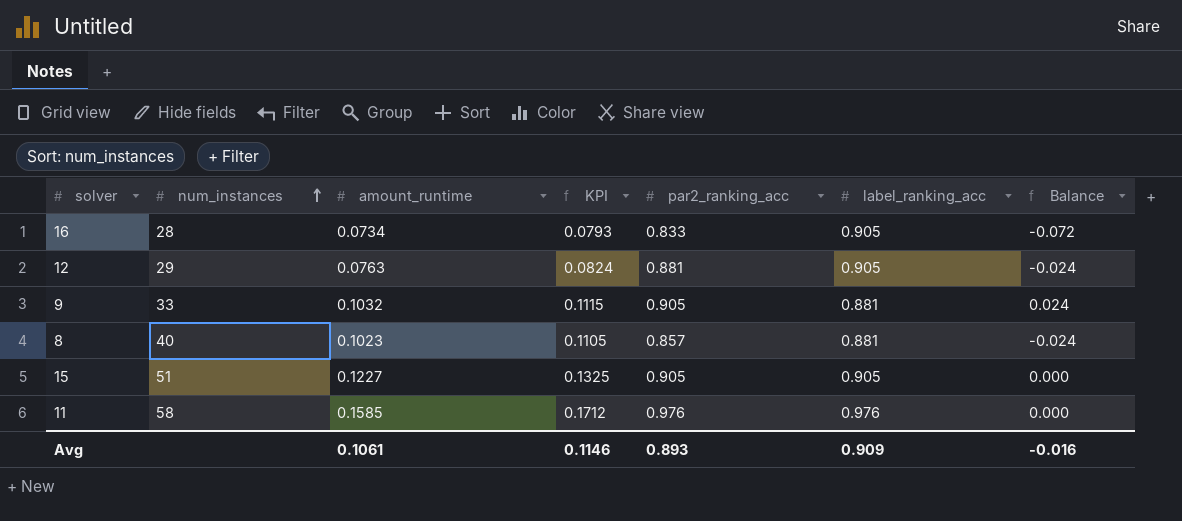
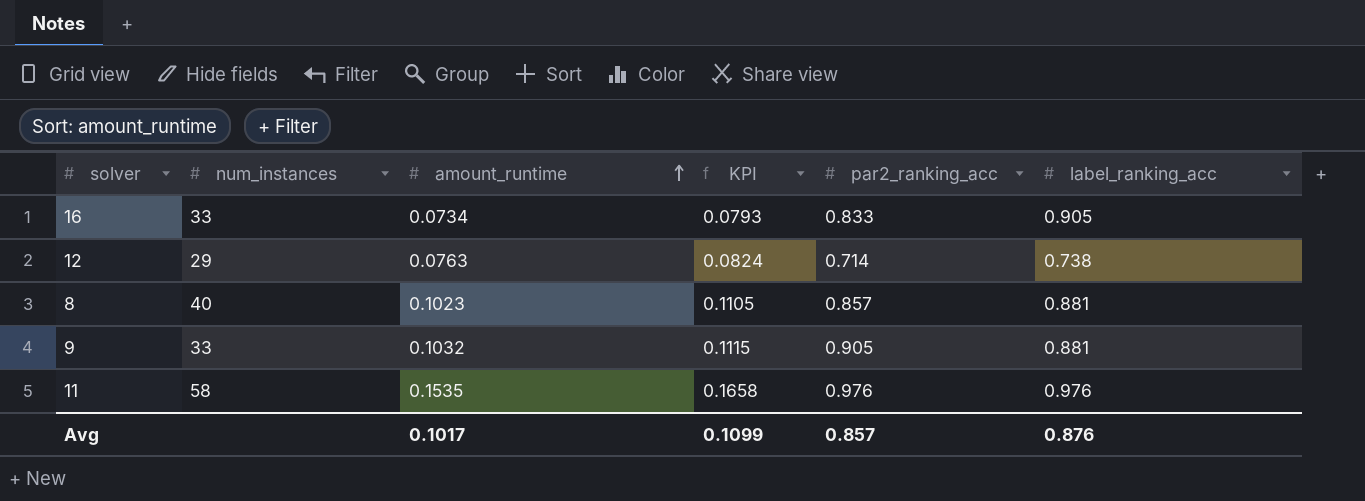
row order: num_instances ascending -> amount_runtime ascending
column Balance | formula: [par2_ranking_acc] - [label_ranking_acc] -> none
row 15: 51 | 0.1227 | 0.1325 | 0.905 | 0.905 | 0.000 -> none
16 | num_instances: 28 -> 33
12 | par2_ranking_acc: 0.881 -> 0.714
12 | label_ranking_acc: 0.905 -> 0.738
11 | amount_runtime: 0.1585 -> 0.1535
11 | KPI: 0.1712 -> 0.1658
Avg | amount_runtime: 0.1061 -> 0.1017
Avg | KPI: 0.1146 -> 0.1099
Avg | par2_ranking_acc: 0.893 -> 0.857
Avg | label_ranking_acc: 0.909 -> 0.876

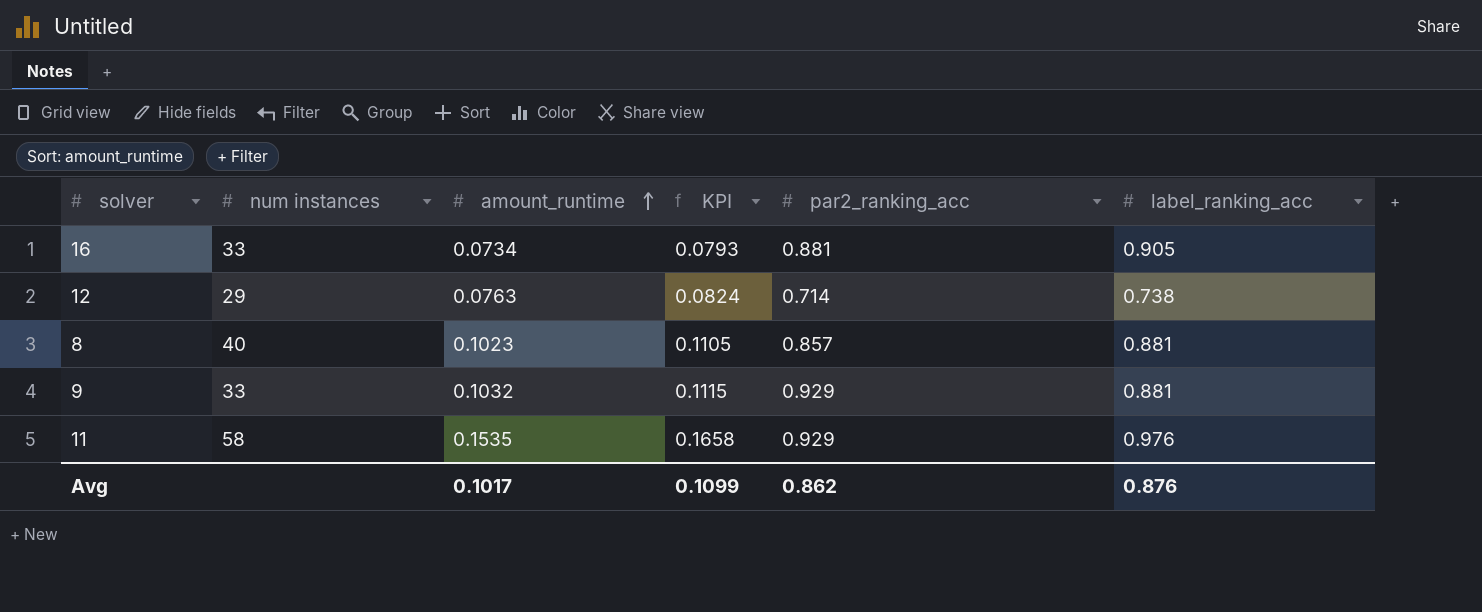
column name: num_instances -> num instances
16 | par2_ranking_acc: 0.833 -> 0.881
9 | par2_ranking_acc: 0.905 -> 0.929
11 | par2_ranking_acc: 0.976 -> 0.929
Avg | par2_ranking_acc: 0.857 -> 0.862

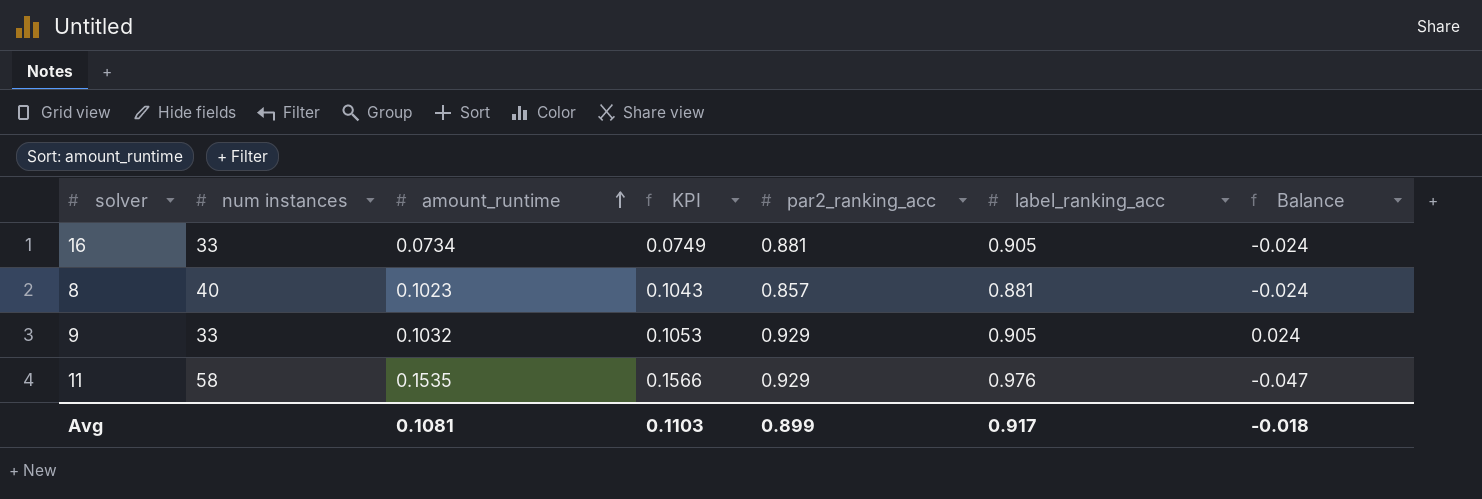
column KPI | formula: [amount_runtime] * 1.08 -> [amount_runtime] * 1.02
column Balance | formula: none -> [par2_ranking_acc] - [label_ranking_acc]
row 12: 29 | 0.0763 | 0.0824 | 0.714 | 0.738 -> none
9 | label_ranking_acc: 0.881 -> 0.905
Avg | amount_runtime: 0.1017 -> 0.1081
Avg | KPI: 0.1099 -> 0.1103
Avg | par2_ranking_acc: 0.862 -> 0.899
Avg | label_ranking_acc: 0.876 -> 0.917

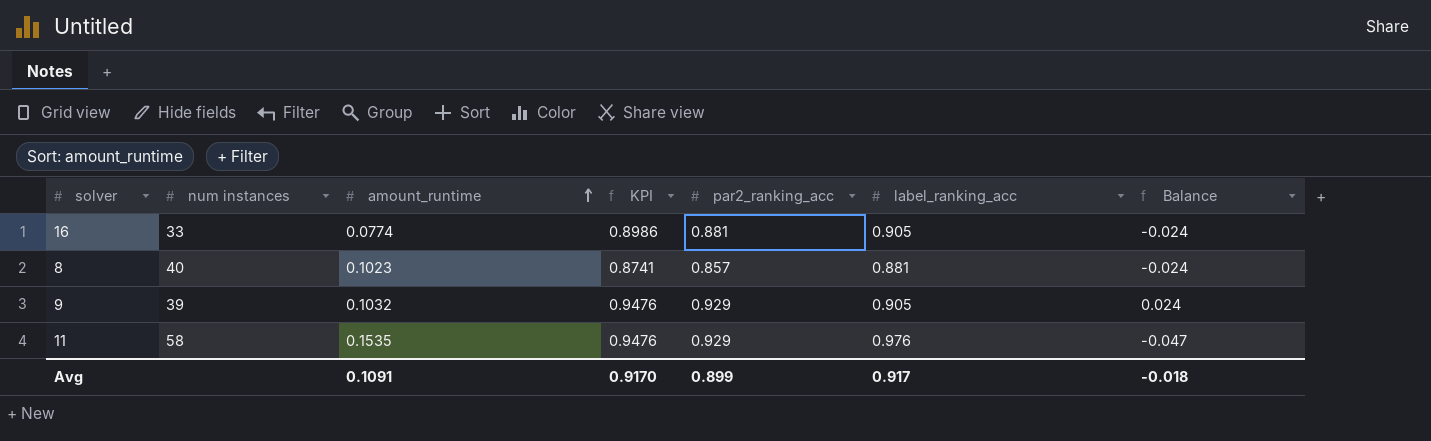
column KPI | formula: [amount_runtime] * 1.02 -> [par2_ranking_acc] * 1.02
16 | amount_runtime: 0.0734 -> 0.0774
9 | num instances: 33 -> 39
Avg | amount_runtime: 0.1081 -> 0.1091
Avg | KPI: 0.1103 -> 0.9170

